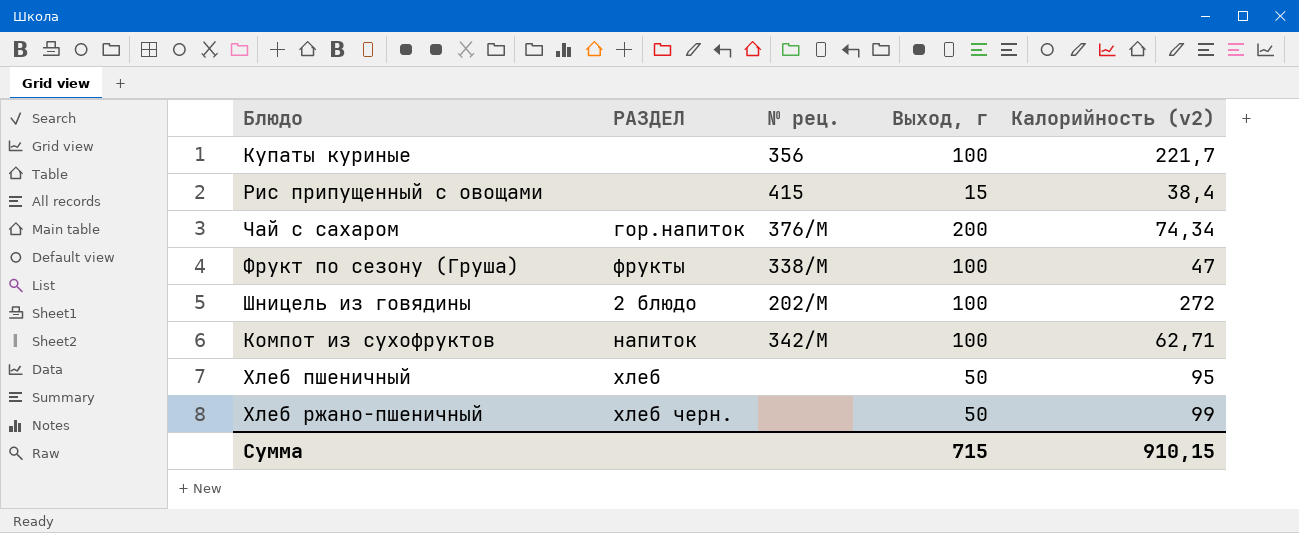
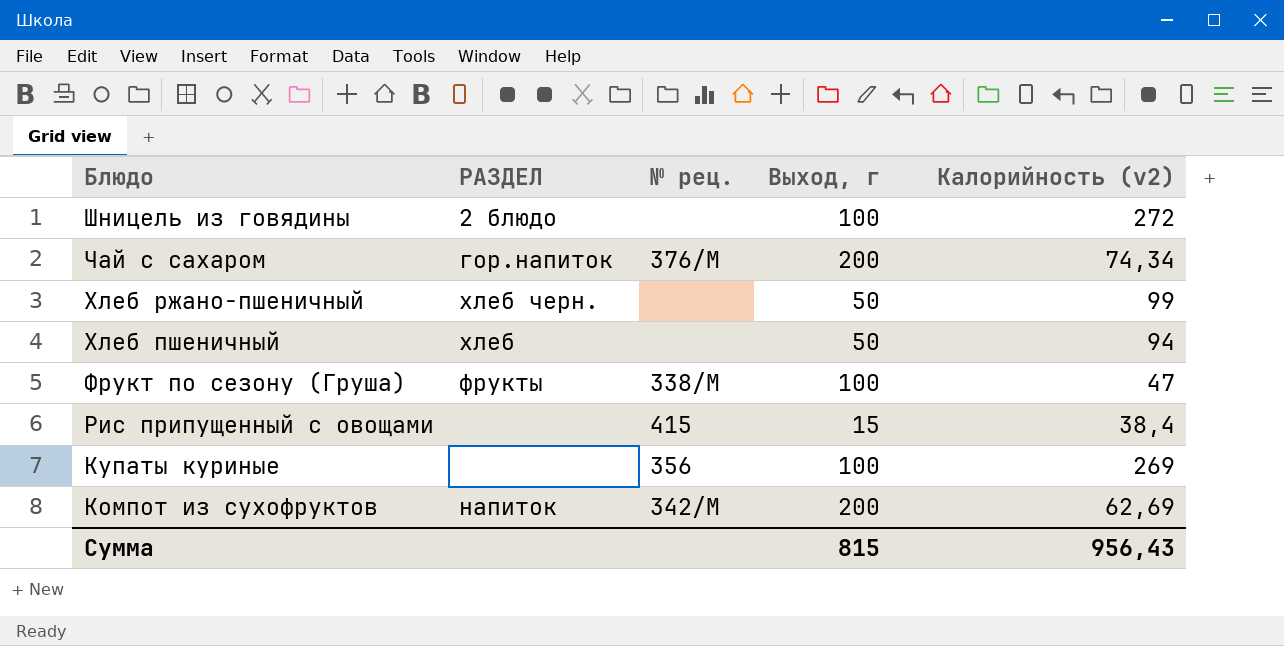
row order: none -> Блюдо descending
Шницель из говядины | № рец.: 202/М -> none
Хлеб пшеничный | Калорийность (v2): 95 -> 94
Купаты куриные | Калорийность (v2): 221,7 -> 269
Компот из сухофруктов | Выход, г: 100 -> 200
Компот из сухофруктов | Калорийность (v2): 62,71 -> 62,69
Сумма | Выход, г: 715 -> 815
Сумма | Калорийность (v2): 910,15 -> 956,43

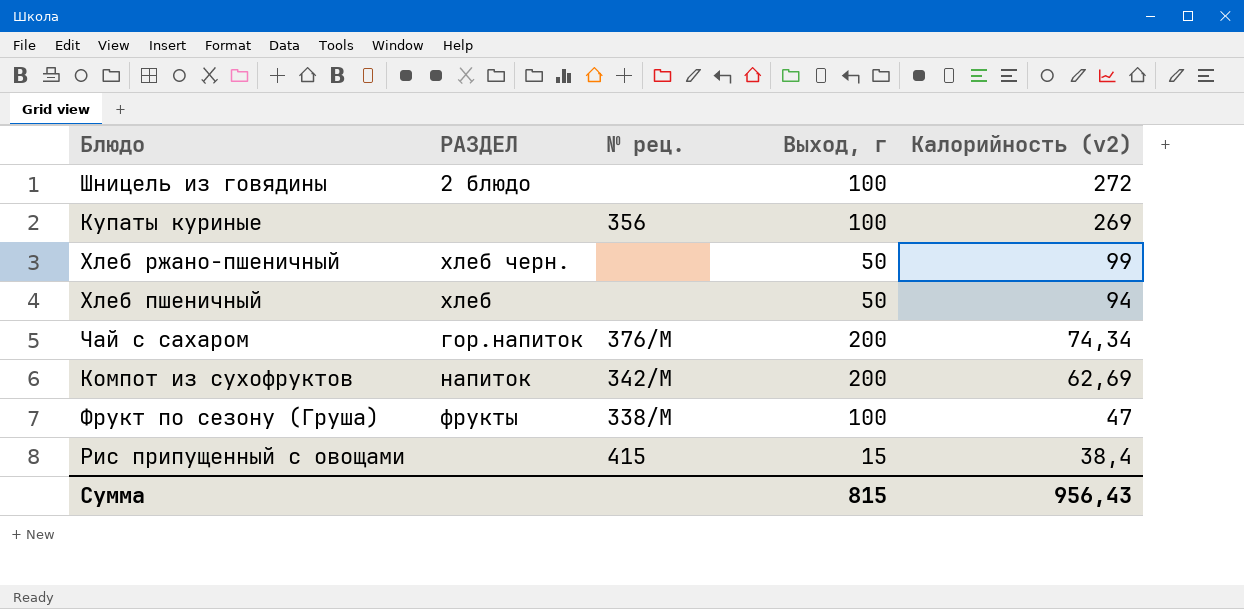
row order: Блюдо descending -> Калорийность (v2) descending

